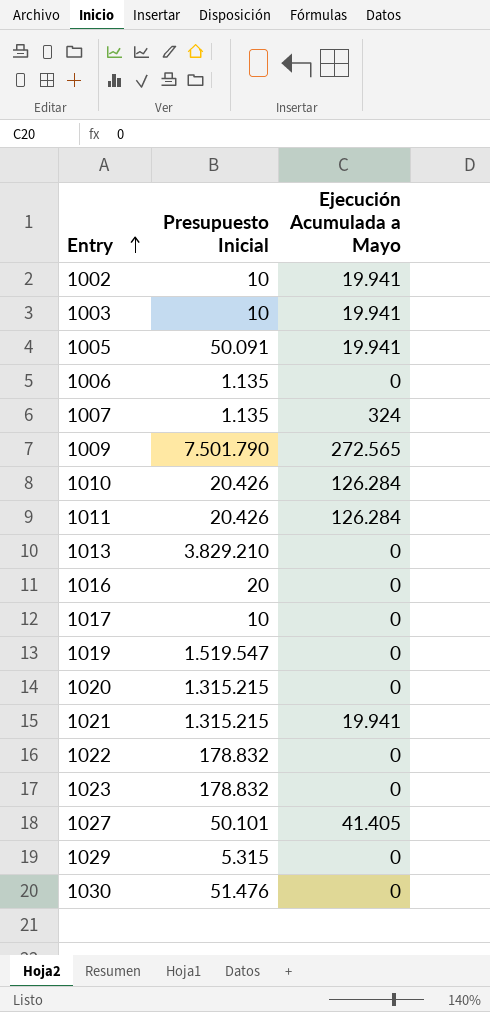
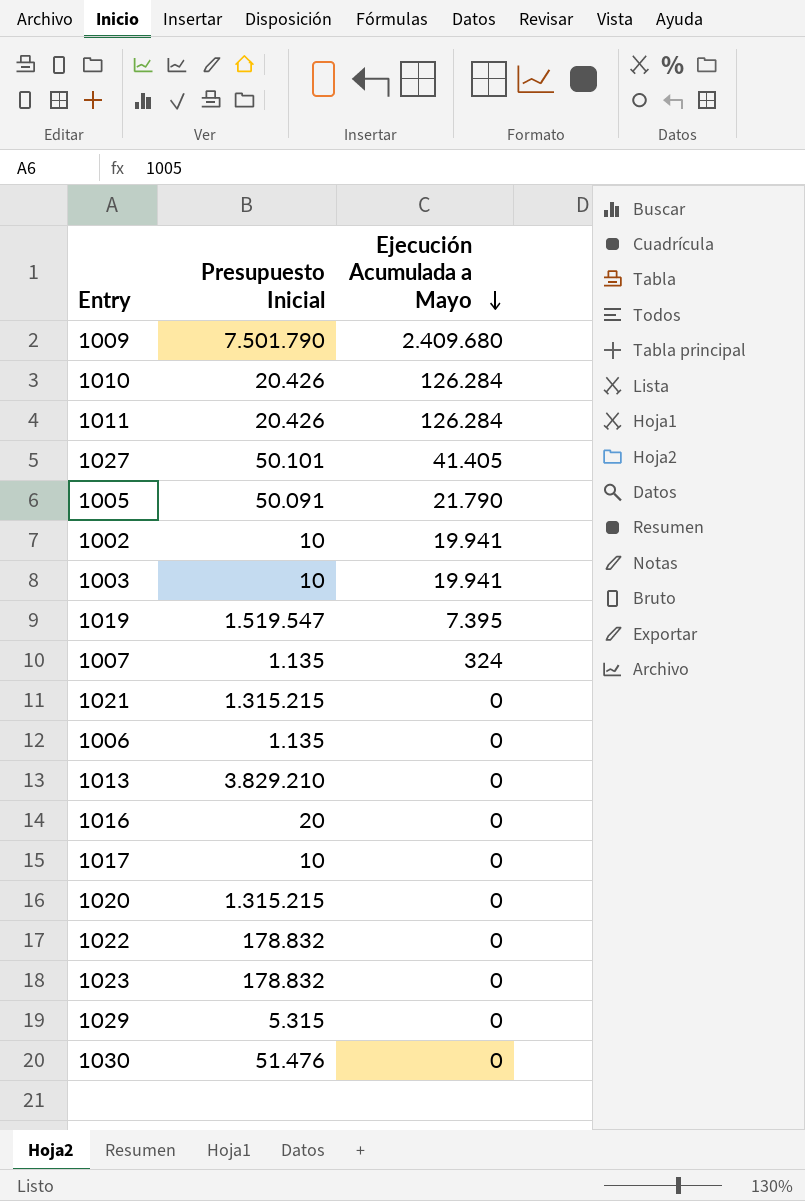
row order: Entry ascending -> Ejecución Acumulada a Mayo descending
1009 | Ejecución Acumulada a Mayo: 272.565 -> 2.409.680
1005 | Ejecución Acumulada a Mayo: 19.941 -> 21.790
1019 | Ejecución Acumulada a Mayo: 0 -> 7.395
1021 | Ejecución Acumulada a Mayo: 19.941 -> 0

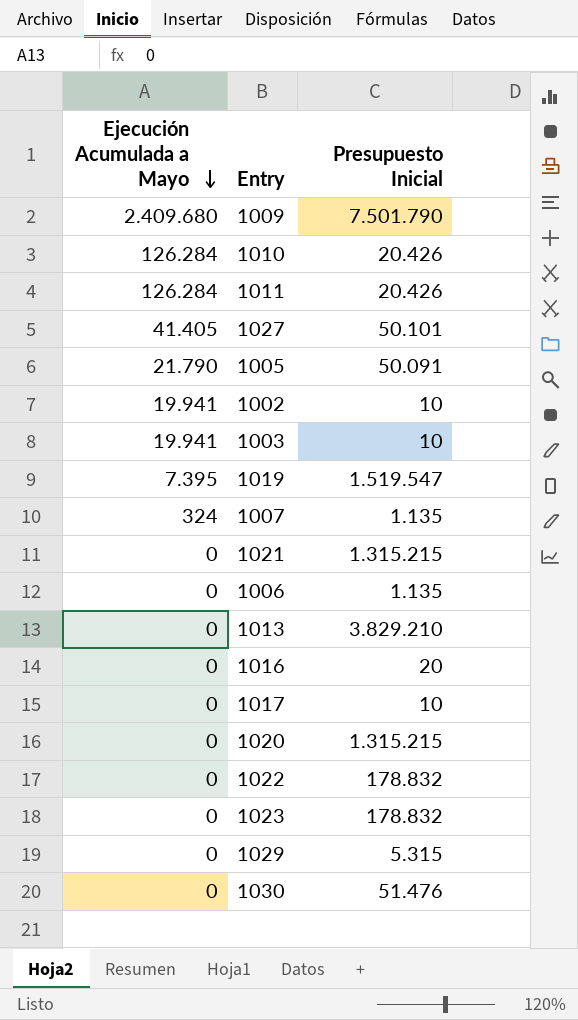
column Ejecución Acumulada a Mayo | position: 3 -> 1

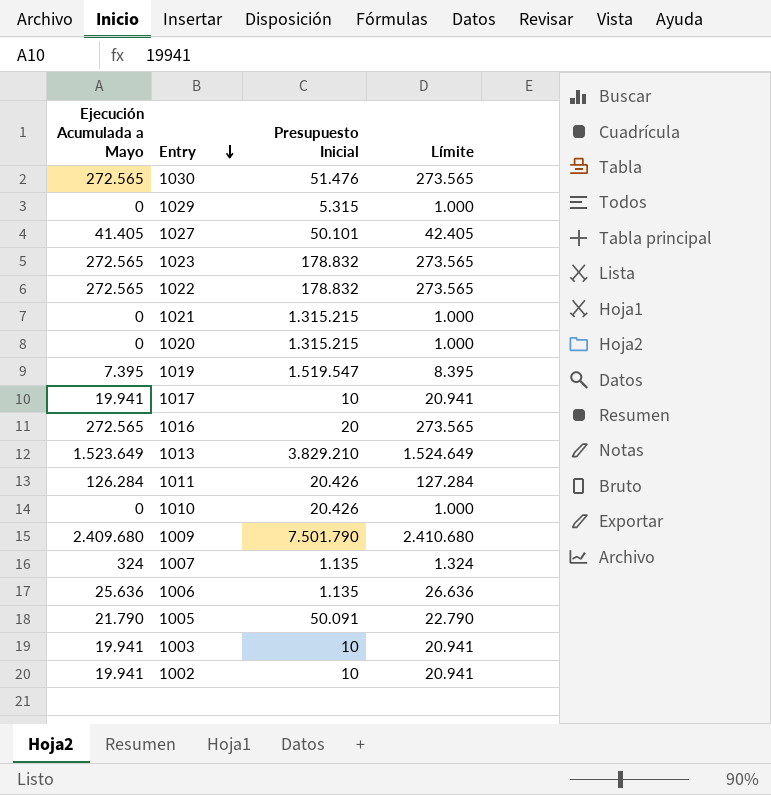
row order: Ejecución Acumulada a Mayo descending -> Entry descending
column Límite | formula: none -> [Ejecución Acumulada a Mayo] + 1000
1030 | Ejecución Acumulada a Mayo: 0 -> 272.565
1023 | Ejecución Acumulada a Mayo: 0 -> 272.565
1022 | Ejecución Acumulada a Mayo: 0 -> 272.565
1017 | Ejecución Acumulada a Mayo: 0 -> 19.941
1016 | Ejecución Acumulada a Mayo: 0 -> 272.565
1013 | Ejecución Acumulada a Mayo: 0 -> 1.523.649
1010 | Ejecución Acumulada a Mayo: 126.284 -> 0
1006 | Ejecución Acumulada a Mayo: 0 -> 25.636

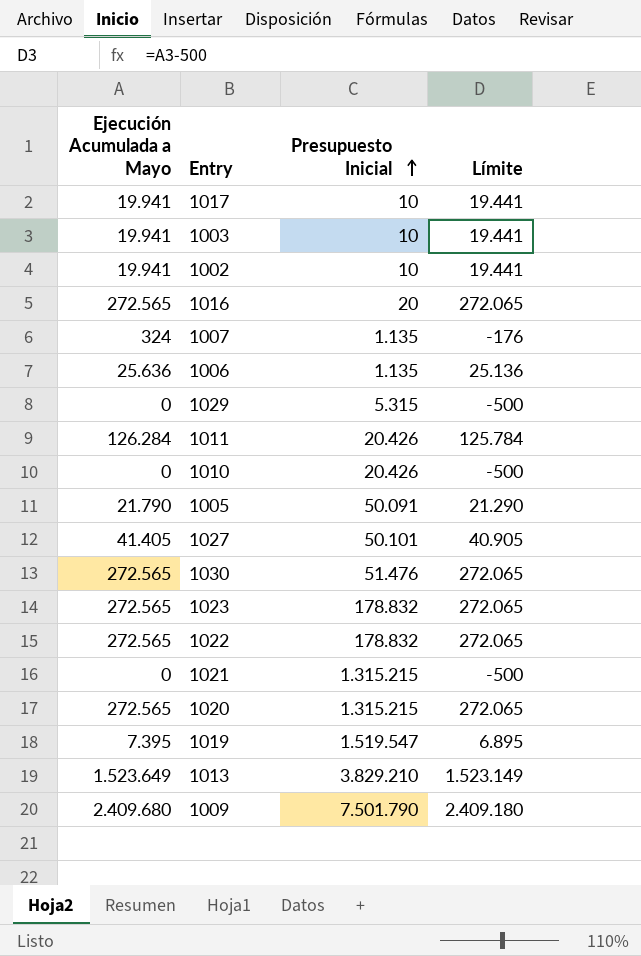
row order: Entry descending -> Presupuesto Inicial ascending
column Límite | formula: [Ejecución Acumulada a Mayo] + 1000 -> [Ejecución Acumulada a Mayo] - 500
1020 | Ejecución Acumulada a Mayo: 0 -> 272.565

